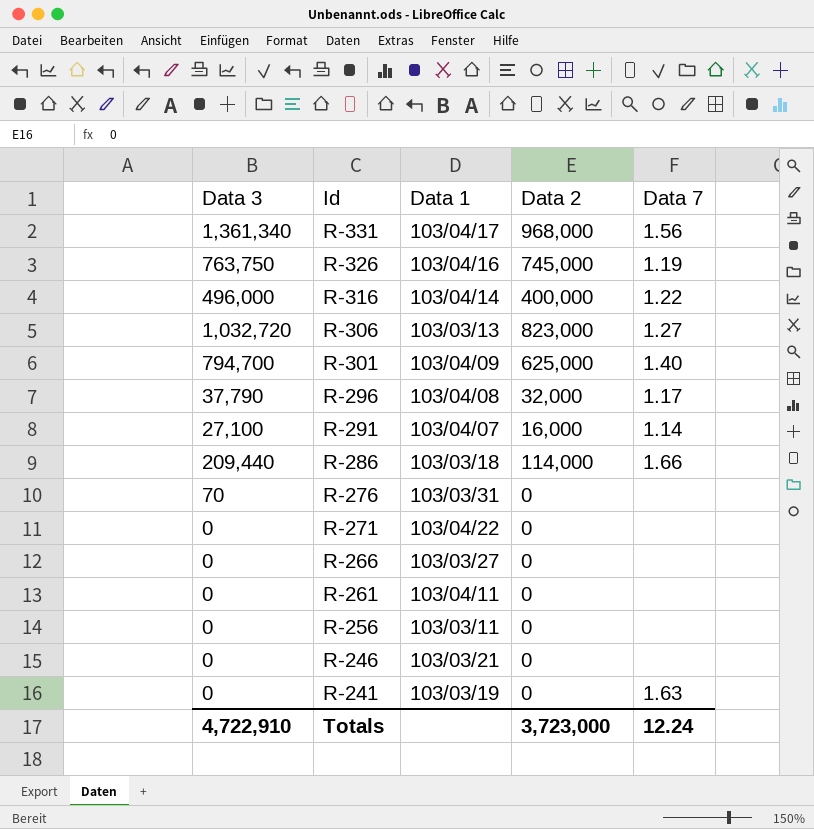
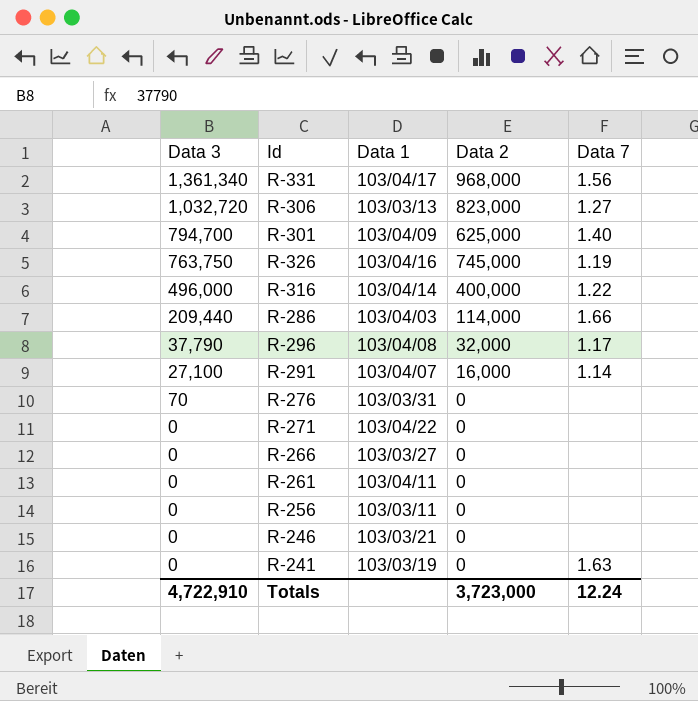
row order: Id descending -> Data 3 descending
R-286 | Data 1: 103/03/18 -> 103/04/03

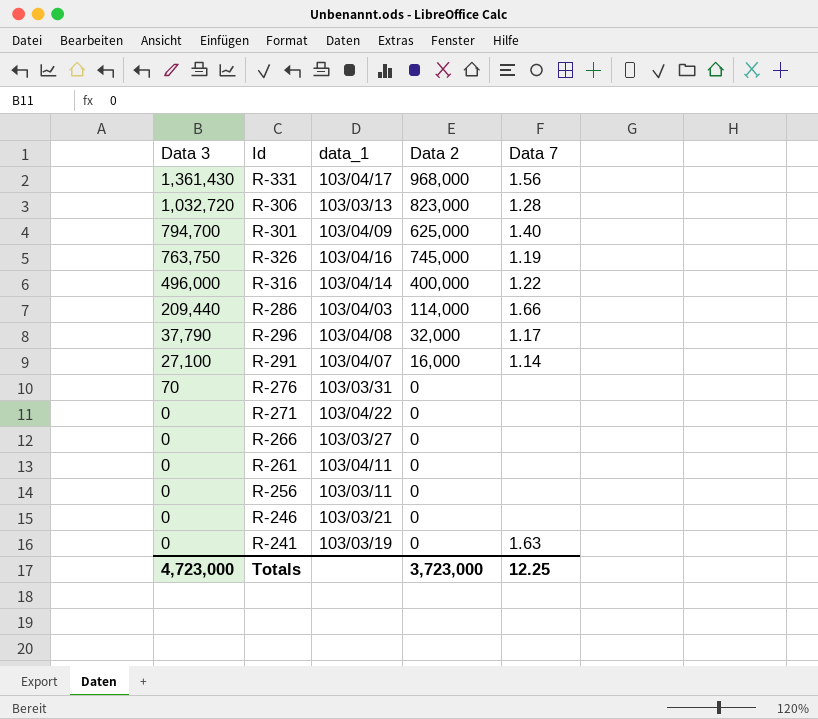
column name: Data 1 -> data_1
R-331 | Data 3: 1,361,340 -> 1,361,430
R-306 | Data 7: 1.27 -> 1.28
Totals | Data 3: 4,722,910 -> 4,723,000
Totals | Data 7: 12.24 -> 12.25

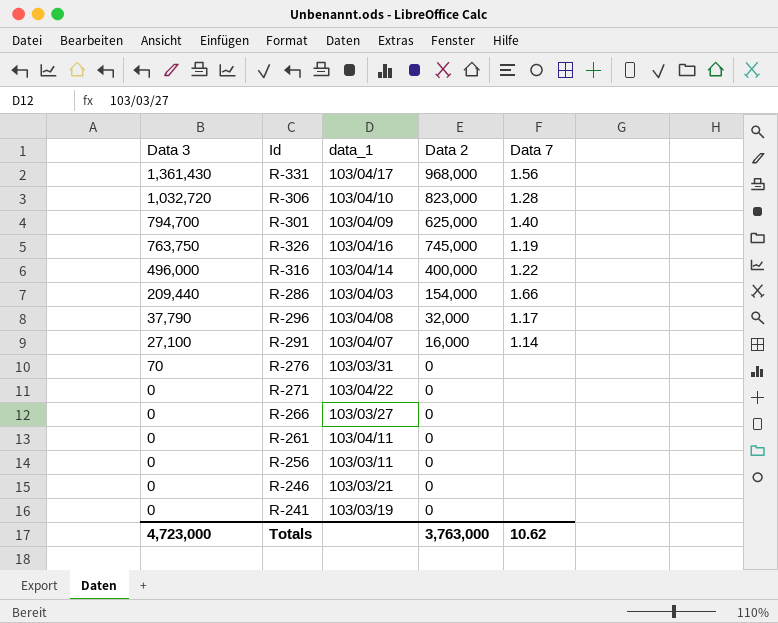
R-306 | data_1: 103/03/13 -> 103/04/10
R-286 | Data 2: 114,000 -> 154,000
R-241 | Data 7: 1.63 -> none
Totals | Data 2: 3,723,000 -> 3,763,000
Totals | Data 7: 12.25 -> 10.62

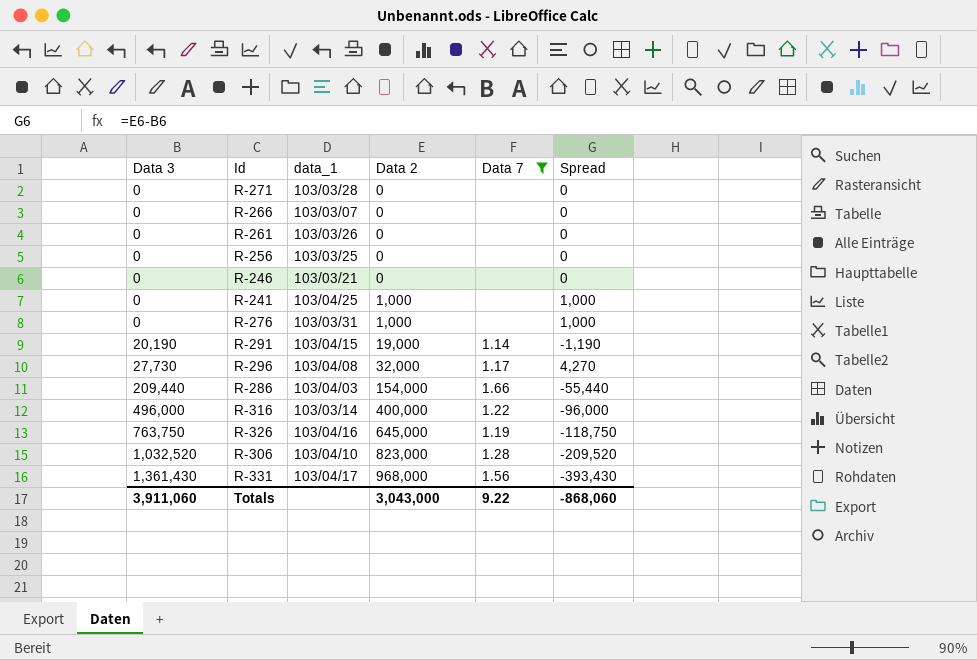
filter: none -> Data 7 != 1.40
row order: Data 3 descending -> Data 3 ascending
column Spread | formula: none -> [Data 2] - [Data 3]
R-271 | data_1: 103/04/22 -> 103/03/28
R-266 | data_1: 103/03/27 -> 103/03/07
R-261 | data_1: 103/04/11 -> 103/03/26
R-256 | data_1: 103/03/11 -> 103/03/25
R-241 | data_1: 103/03/19 -> 103/04/25
R-241 | Data 2: 0 -> 1,000
R-276 | Data 3: 70 -> 0
R-276 | Data 2: 0 -> 1,000
R-291 | Data 3: 27,100 -> 20,190
R-291 | data_1: 103/04/07 -> 103/04/15
R-291 | Data 2: 16,000 -> 19,000
R-296 | Data 3: 37,790 -> 27,730
R-316 | data_1: 103/04/14 -> 103/03/14
R-326 | Data 2: 745,000 -> 645,000
R-306 | Data 3: 1,032,720 -> 1,032,520
Totals | Data 3: 4,723,000 -> 3,911,060
Totals | Data 2: 3,763,000 -> 3,043,000
Totals | Data 7: 10.62 -> 9.22

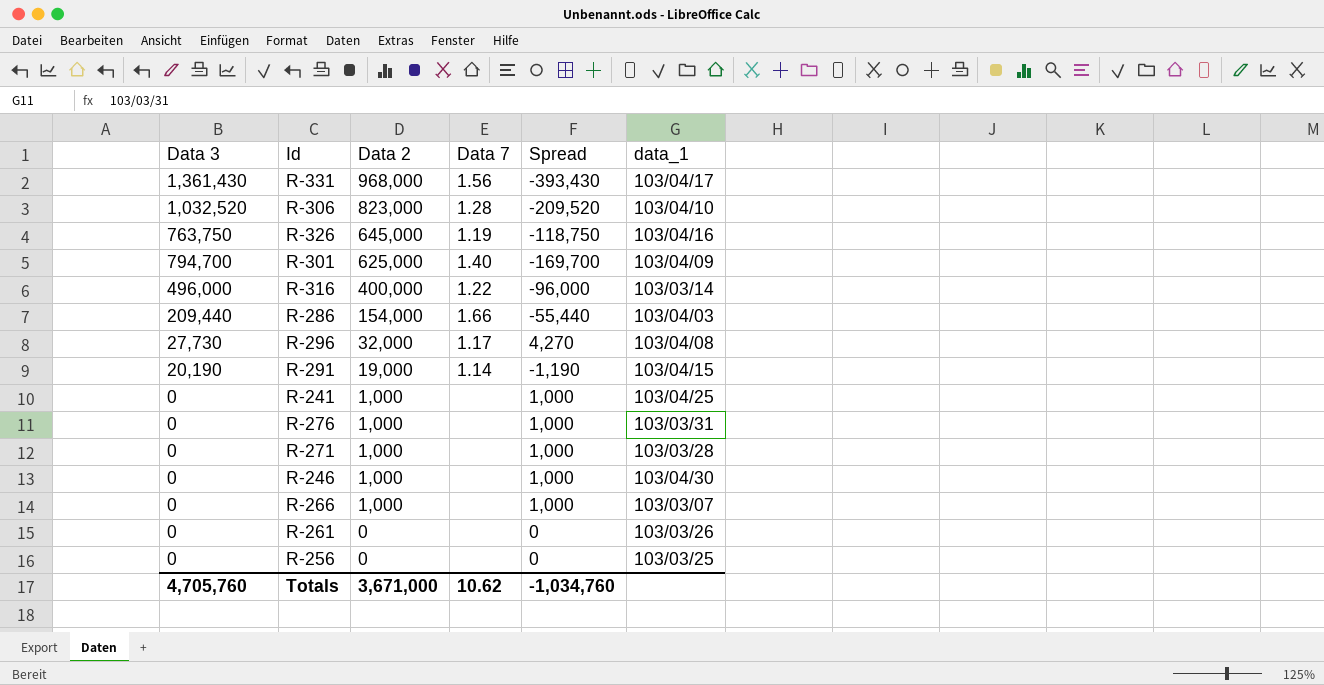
filter: Data 7 != 1.40 -> none
row order: Data 3 ascending -> Data 2 descending
column data_1 | position: 3 -> 6
R-271 | Data 2: 0 -> 1,000
R-271 | Spread: 0 -> 1,000
R-246 | Data 2: 0 -> 1,000
R-246 | Spread: 0 -> 1,000
R-246 | data_1: 103/03/21 -> 103/04/30
R-266 | Data 2: 0 -> 1,000
R-266 | Spread: 0 -> 1,000
Totals | Data 3: 3,911,060 -> 4,705,760
Totals | Data 2: 3,043,000 -> 3,671,000
Totals | Data 7: 9.22 -> 10.62
Totals | Spread: -868,060 -> -1,034,760

